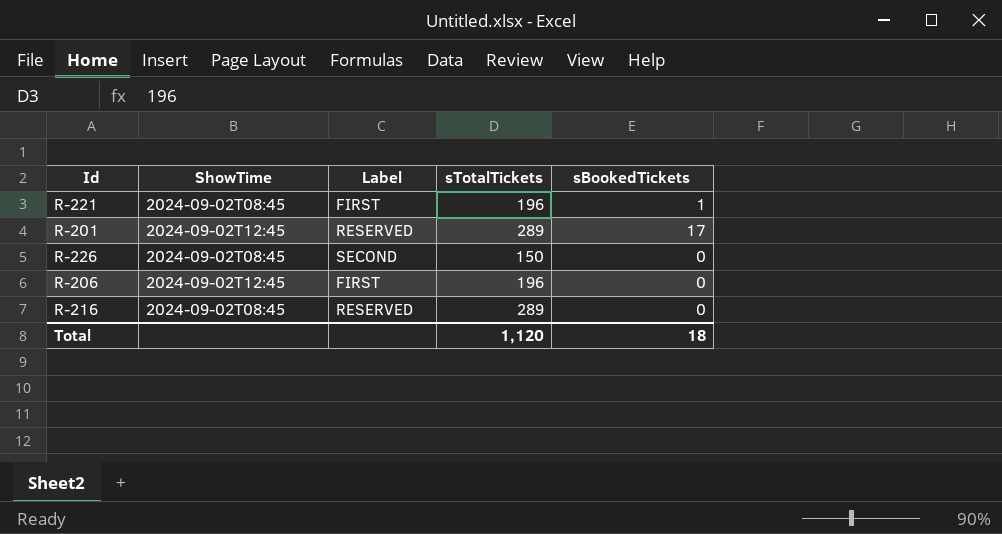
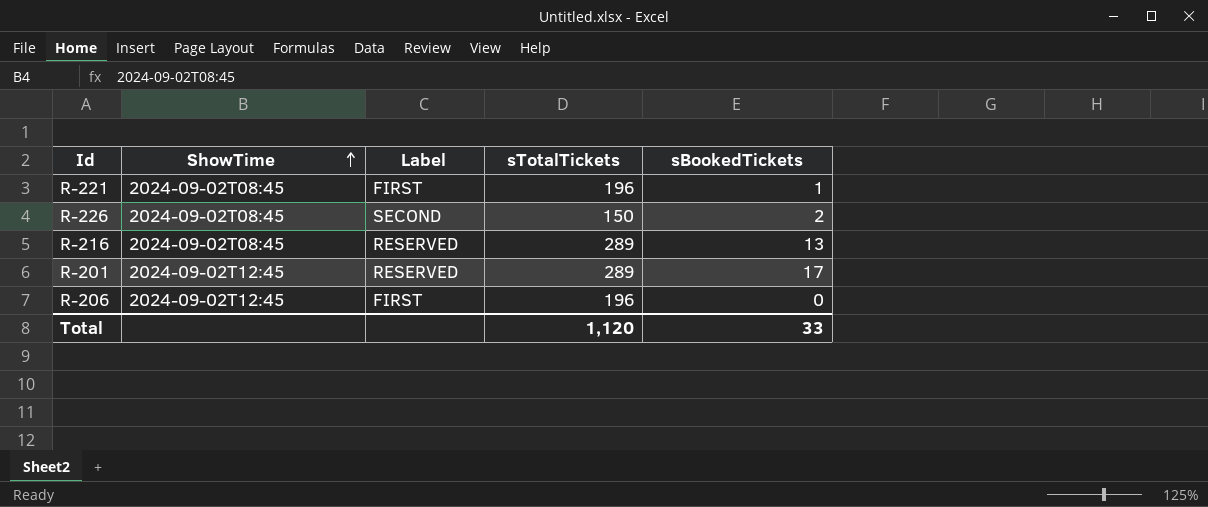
row order: none -> ShowTime ascending
R-226 | sBookedTickets: 0 -> 2
R-216 | sBookedTickets: 0 -> 13
Total | sBookedTickets: 18 -> 33

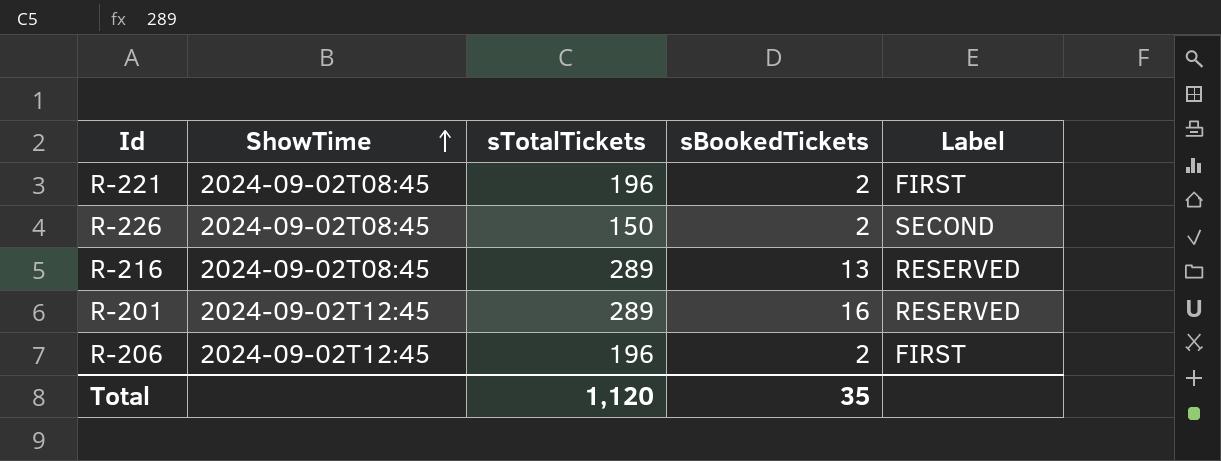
column Label | position: 3 -> 5
R-221 | sBookedTickets: 1 -> 2
R-201 | sBookedTickets: 17 -> 16
R-206 | sBookedTickets: 0 -> 2
Total | sBookedTickets: 33 -> 35

